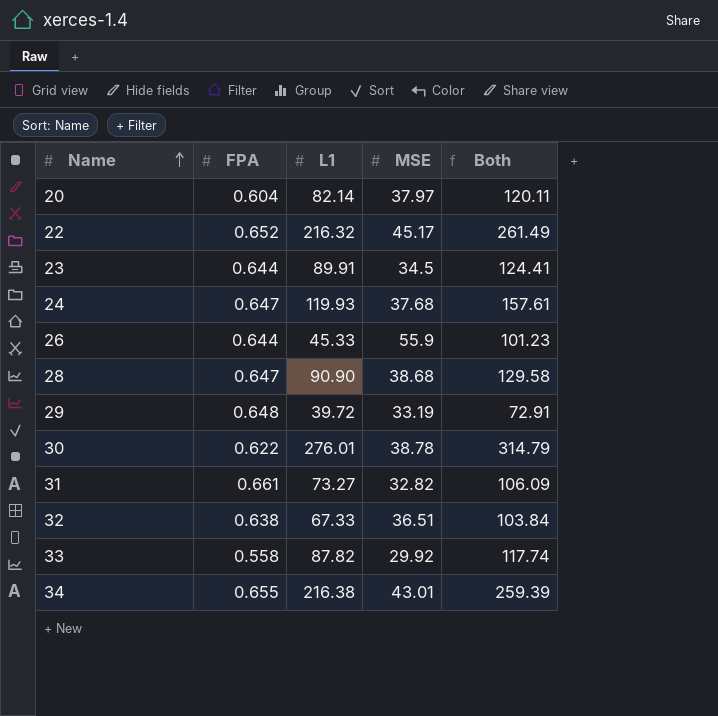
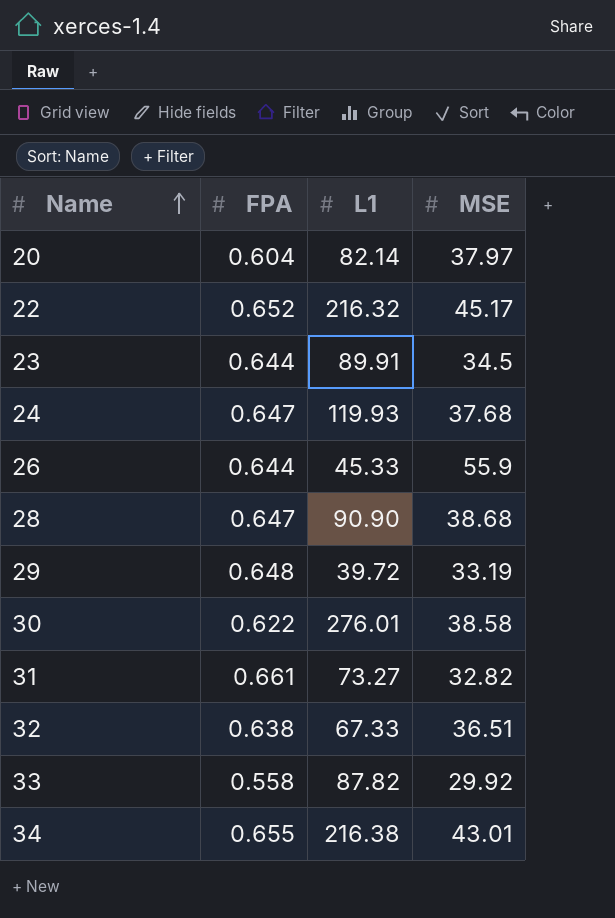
column Both | formula: [L1] + [MSE] -> none
30 | MSE: 38.78 -> 38.58

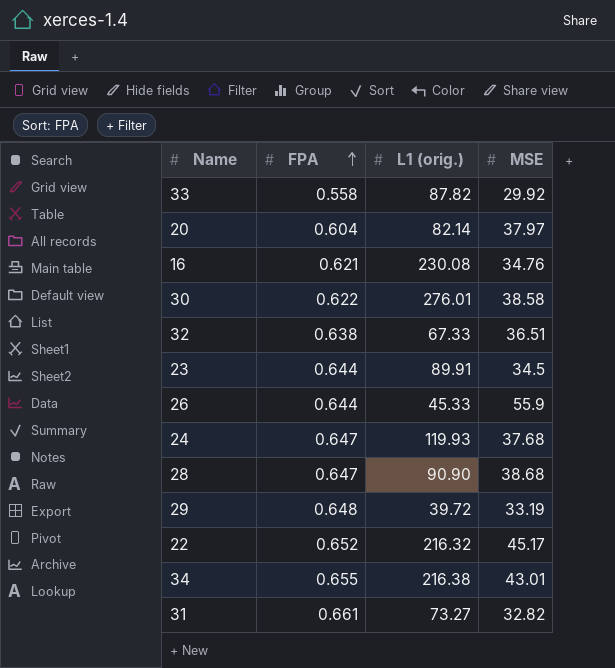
row order: Name ascending -> FPA ascending
column name: L1 -> L1 (orig.)
row 16: none -> 0.621 | 230.08 | 34.76

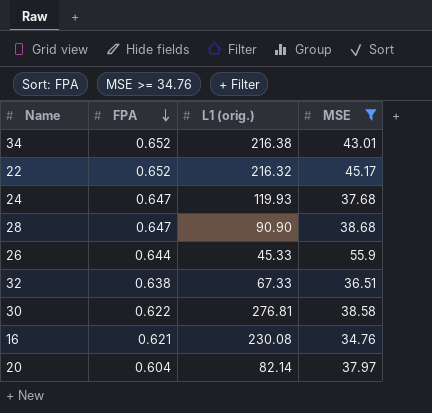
filter: none -> MSE >= 34.76
row order: FPA ascending -> FPA descending
34 | FPA: 0.655 -> 0.652
30 | L1 (orig.): 276.01 -> 276.81

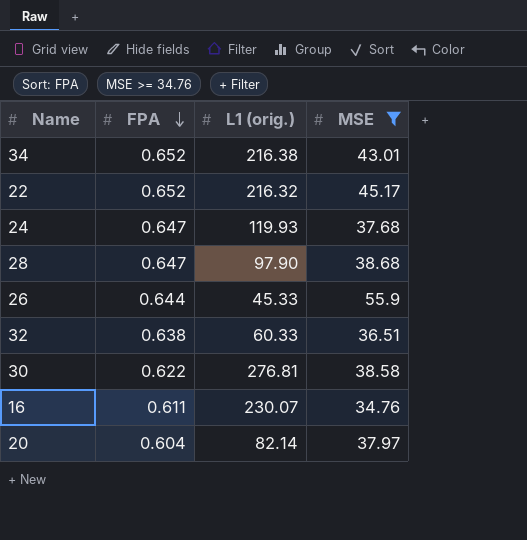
28 | L1 (orig.): 90.90 -> 97.90
32 | L1 (orig.): 67.33 -> 60.33
16 | FPA: 0.621 -> 0.611
16 | L1 (orig.): 230.08 -> 230.07

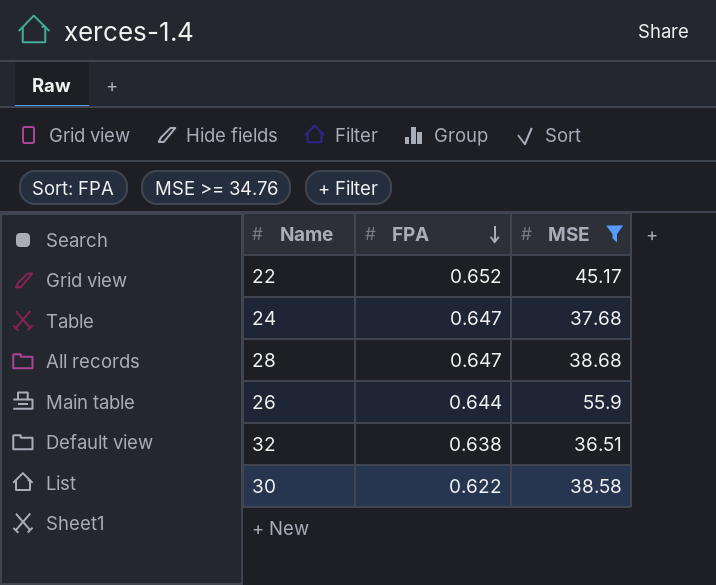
column L1 (orig.) | position: 3 -> none
row 34: 0.652 | 216.38 | 43.01 -> none
row 16: 0.611 | 230.07 | 34.76 -> none
row 20: 0.604 | 82.14 | 37.97 -> none

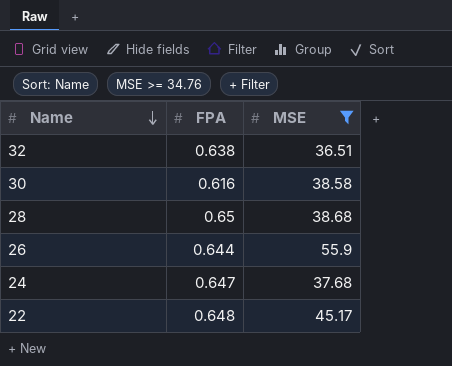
row order: FPA descending -> Name descending
30 | FPA: 0.622 -> 0.616
28 | FPA: 0.647 -> 0.65
22 | FPA: 0.652 -> 0.648

